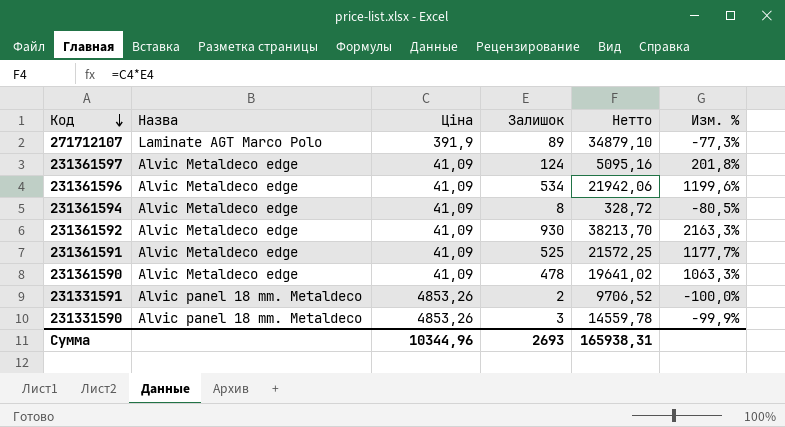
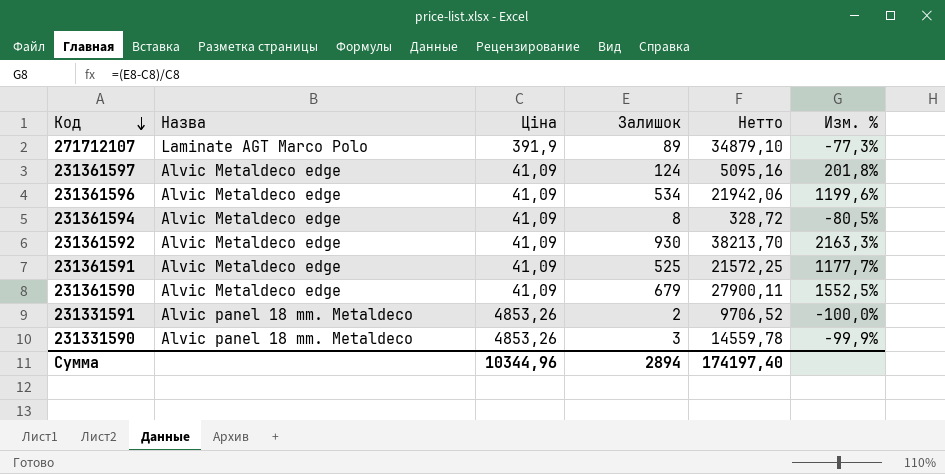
231361590 | Залишок: 478 -> 679
231361590 | Нетто: 19641,02 -> 27900,11
231361590 | Изм. %: 1063,3% -> 1552,5%
Сумма | Залишок: 2693 -> 2894
Сумма | Нетто: 165938,31 -> 174197,40

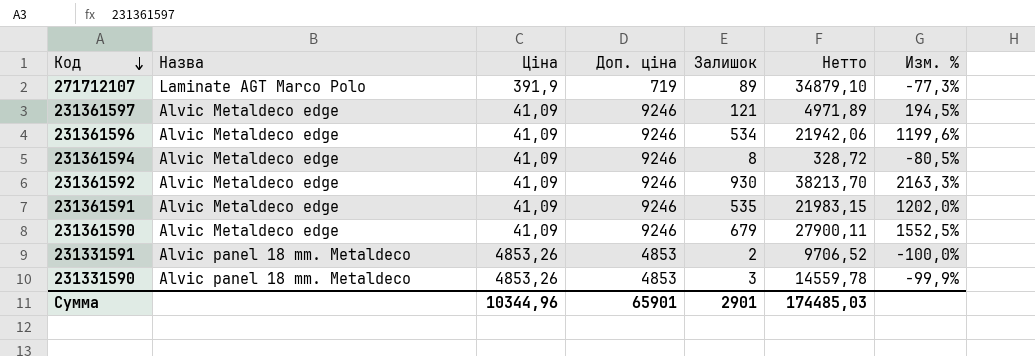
column Доп. ціна | position: none -> 4
231361597 | Залишок: 124 -> 121
231361597 | Нетто: 5095,16 -> 4971,89
231361597 | Изм. %: 201,8% -> 194,5%
231361591 | Залишок: 525 -> 535
231361591 | Нетто: 21572,25 -> 21983,15
231361591 | Изм. %: 1177,7% -> 1202,0%
Сумма | Залишок: 2894 -> 2901
Сумма | Нетто: 174197,40 -> 174485,03

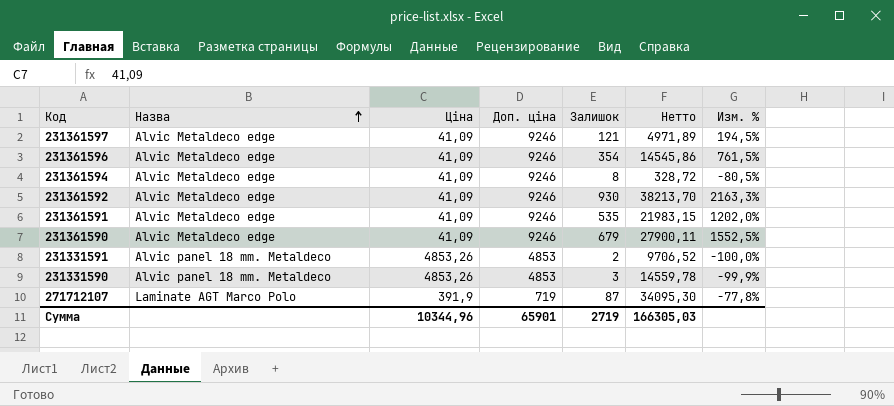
row order: Код descending -> Назва ascending
231361596 | Залишок: 534 -> 354
231361596 | Нетто: 21942,06 -> 14545,86
231361596 | Изм. %: 1199,6% -> 761,5%
271712107 | Залишок: 89 -> 87
271712107 | Нетто: 34879,10 -> 34095,30
271712107 | Изм. %: -77,3% -> -77,8%
Сумма | Залишок: 2901 -> 2719
Сумма | Нетто: 174485,03 -> 166305,03

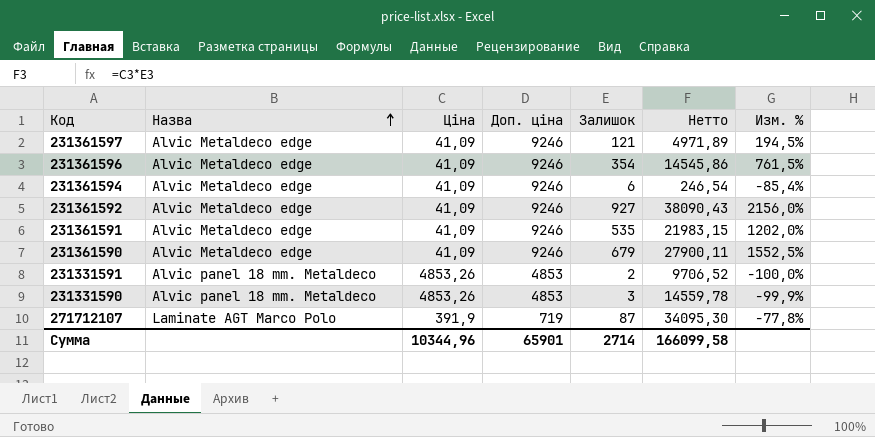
231361594 | Залишок: 8 -> 6
231361594 | Нетто: 328,72 -> 246,54
231361594 | Изм. %: -80,5% -> -85,4%
231361592 | Залишок: 930 -> 927
231361592 | Нетто: 38213,70 -> 38090,43
231361592 | Изм. %: 2163,3% -> 2156,0%
Сумма | Залишок: 2719 -> 2714
Сумма | Нетто: 166305,03 -> 166099,58

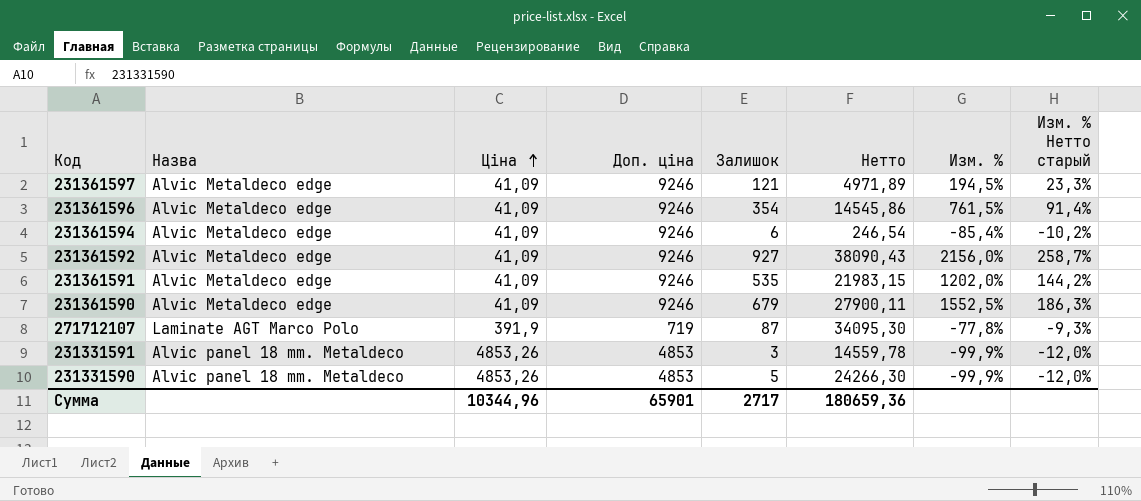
row order: Назва ascending -> Ціна ascending
column Изм. % Нетто старый | formula: none -> [Изм. %] * 0,12
231331591 | Залишок: 2 -> 3
231331591 | Нетто: 9706,52 -> 14559,78
231331591 | Изм. %: -100,0% -> -99,9%
231331590 | Залишок: 3 -> 5
231331590 | Нетто: 14559,78 -> 24266,30
Сумма | Залишок: 2714 -> 2717
Сумма | Нетто: 166099,58 -> 180659,36

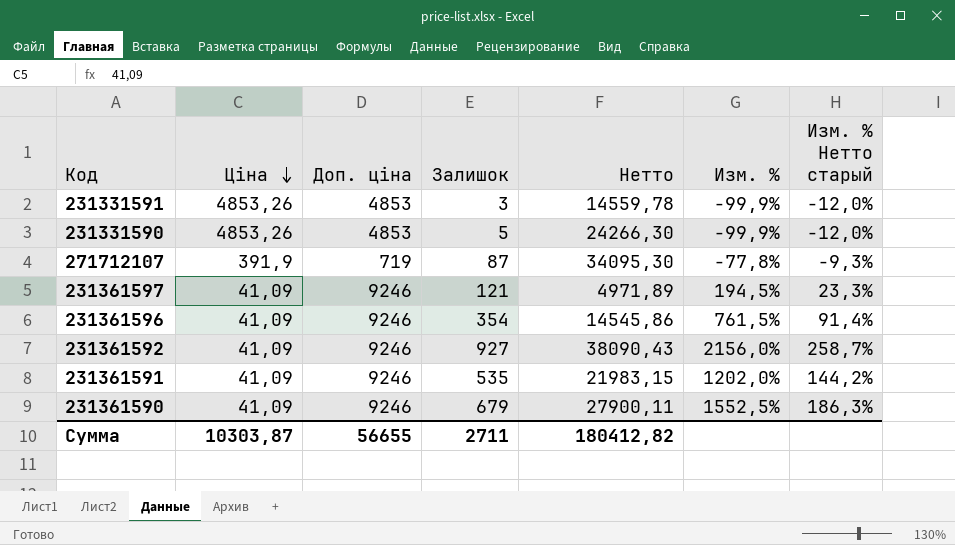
row order: Ціна ascending -> Ціна descending
column Назва | position: 2 -> none
row 231361594: Alvic Metaldeco edge | 41,09 | 9246 | 6 | 246,54 | -85,4% | -10,2% -> none
Сумма | Ціна: 10344,96 -> 10303,87
Сумма | Доп. ціна: 65901 -> 56655
Сумма | Залишок: 2717 -> 2711
Сумма | Нетто: 180659,36 -> 180412,82

